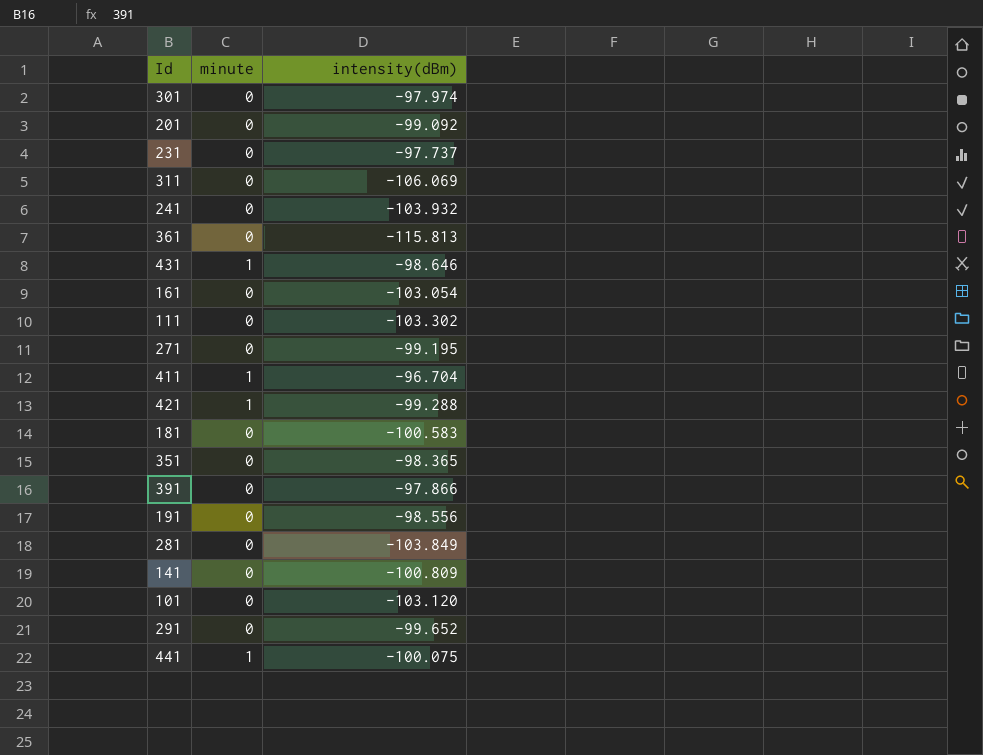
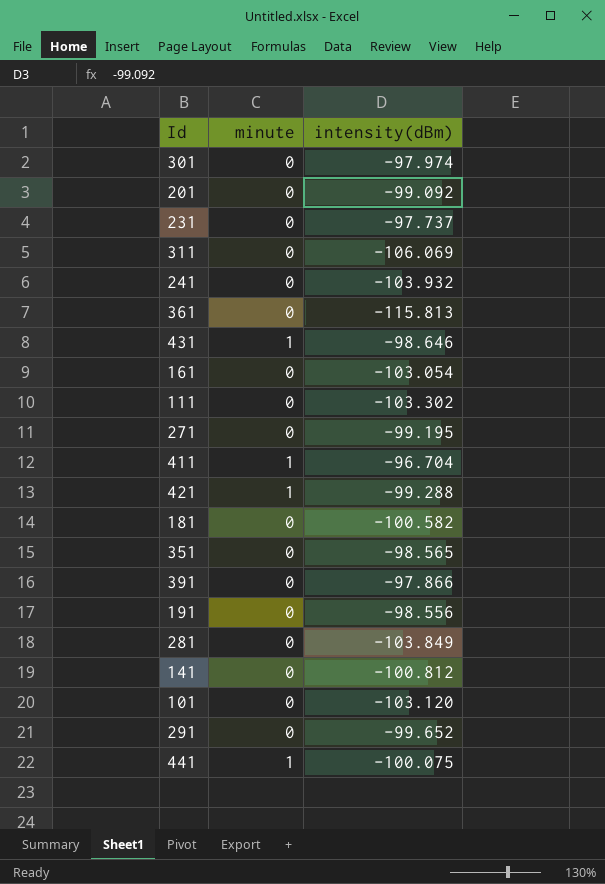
181 | intensity(dBm): -100.583 -> -100.582
351 | intensity(dBm): -98.365 -> -98.565
141 | intensity(dBm): -100.809 -> -100.812

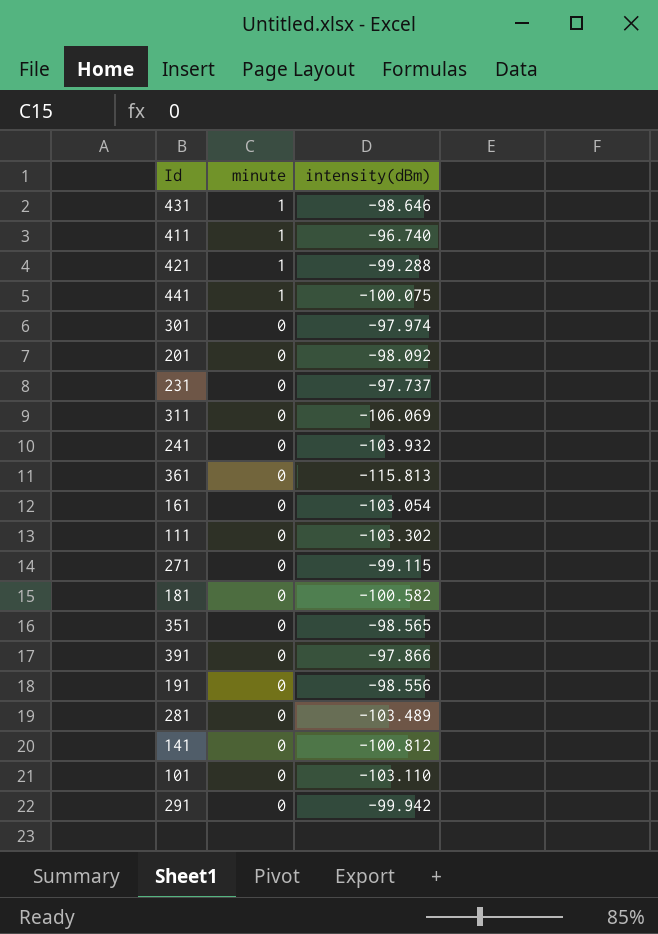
row order: none -> minute descending
411 | intensity(dBm): -96.704 -> -96.740
201 | intensity(dBm): -99.092 -> -98.092
271 | intensity(dBm): -99.195 -> -99.115
281 | intensity(dBm): -103.849 -> -103.489
101 | intensity(dBm): -103.120 -> -103.110
291 | intensity(dBm): -99.652 -> -99.942

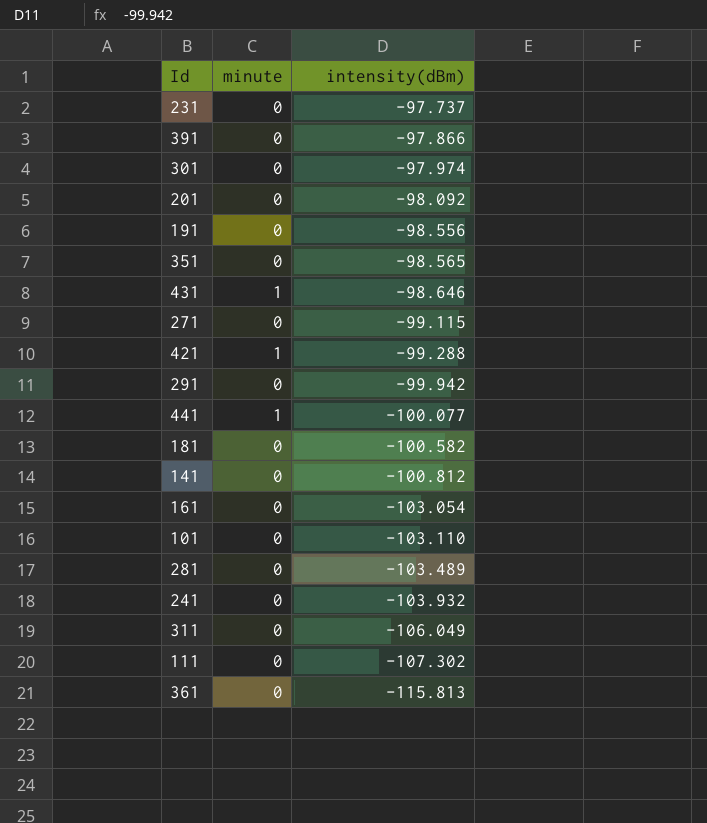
row order: minute descending -> intensity(dBm) descending
row 411: 1 | -96.740 -> none
441 | intensity(dBm): -100.075 -> -100.077
311 | intensity(dBm): -106.069 -> -106.049
111 | intensity(dBm): -103.302 -> -107.302

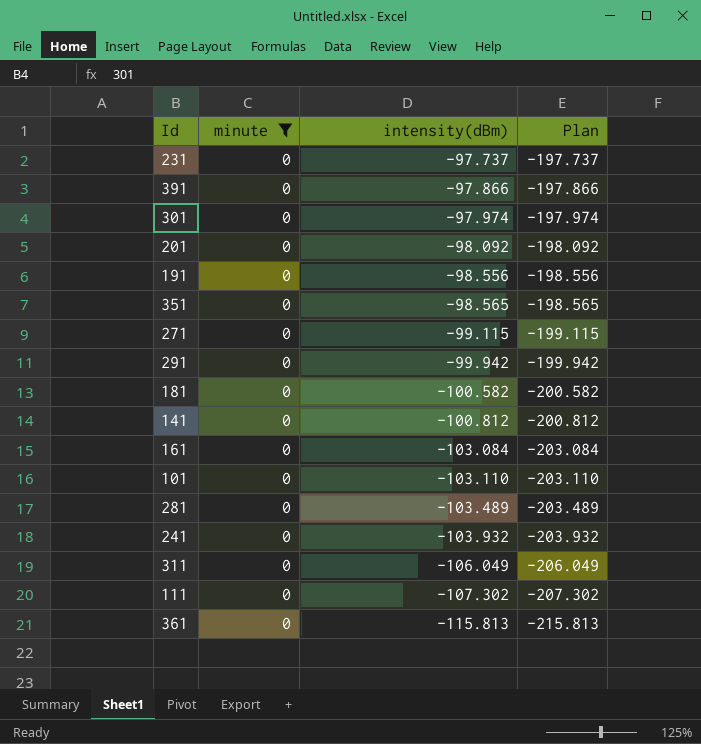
filter: none -> minute = 0
column Plan | formula: none -> [intensity(dBm)] - 100
161 | intensity(dBm): -103.054 -> -103.084

